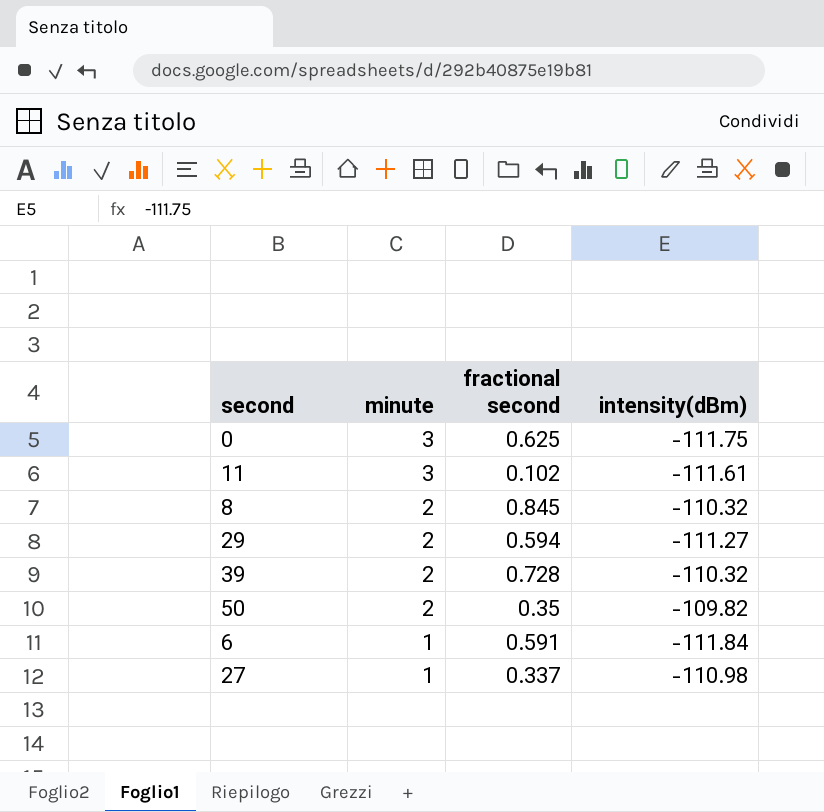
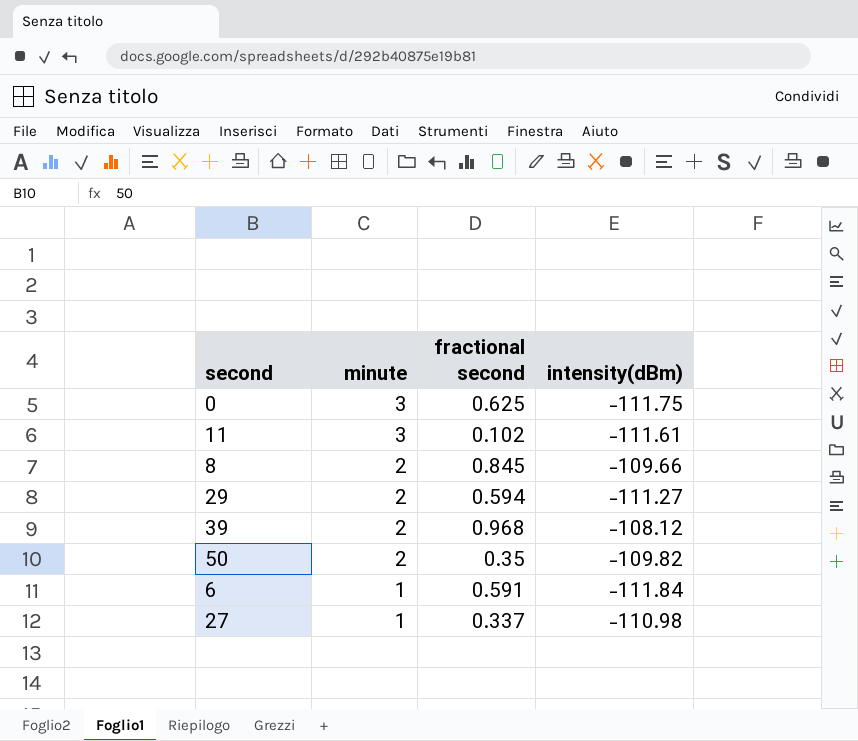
8 | intensity(dBm): -110.32 -> -109.66
39 | fractional second: 0.728 -> 0.968
39 | intensity(dBm): -110.32 -> -108.12

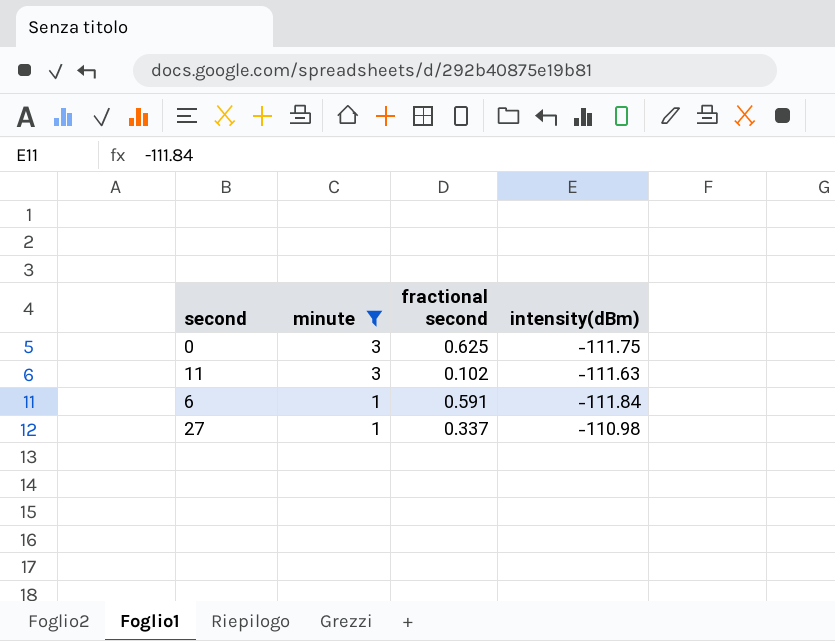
filter: none -> minute != 2
11 | intensity(dBm): -111.61 -> -111.63

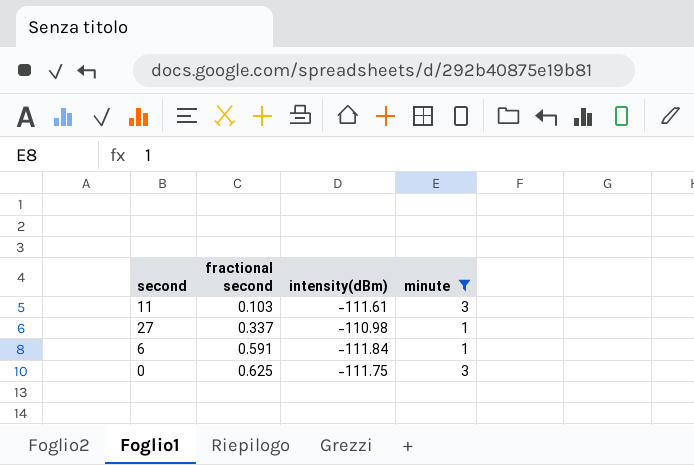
row order: minute descending -> fractional second ascending
column minute | position: 2 -> 4
11 | fractional second: 0.102 -> 0.103
11 | intensity(dBm): -111.63 -> -111.61

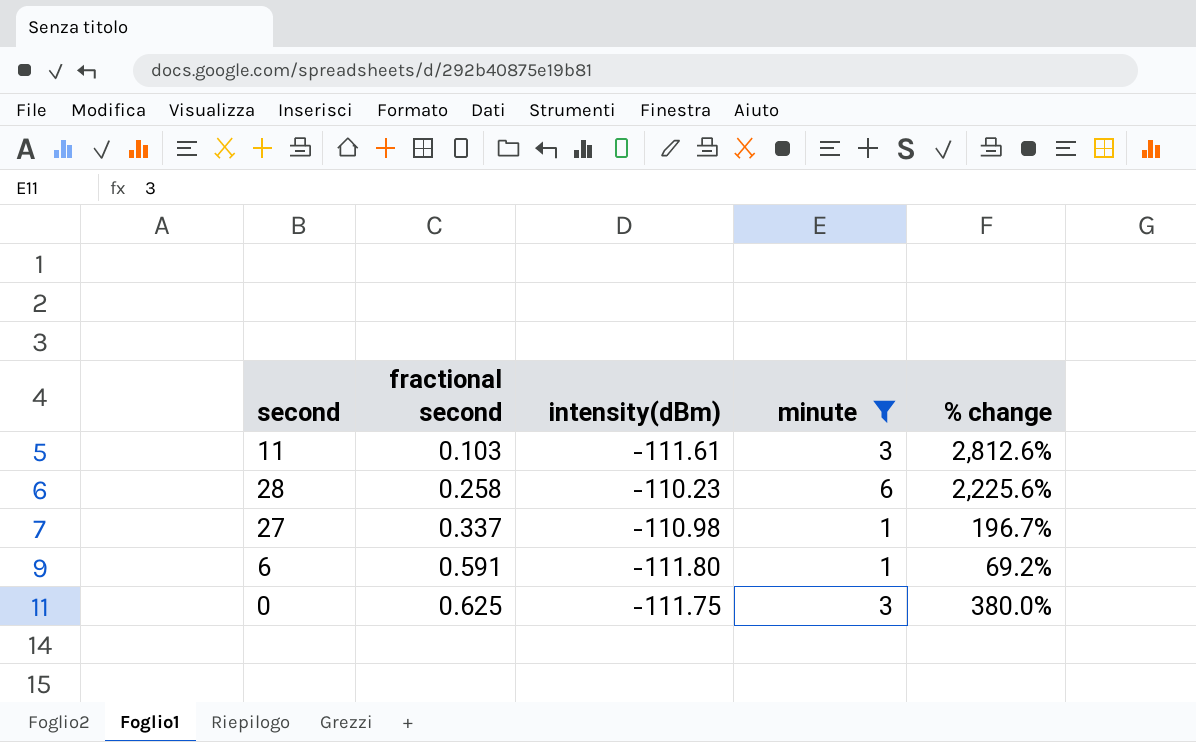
column % change | formula: none -> ([minute] - [fractional second]) / [fractional second]
row 28: none -> 0.258 | -110.23 | 6 | 2,225.6%
6 | intensity(dBm): -111.84 -> -111.80

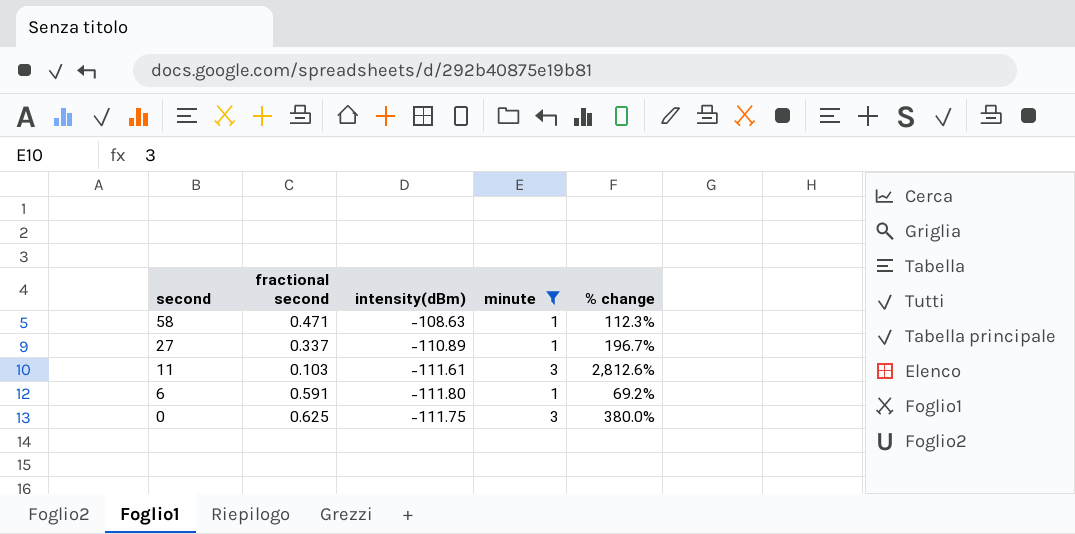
row order: fractional second ascending -> second descending
row 28: 0.258 | -110.23 | 6 | 2,225.6% -> none
row 58: none -> 0.471 | -108.63 | 1 | 112.3%
27 | intensity(dBm): -110.98 -> -110.89

